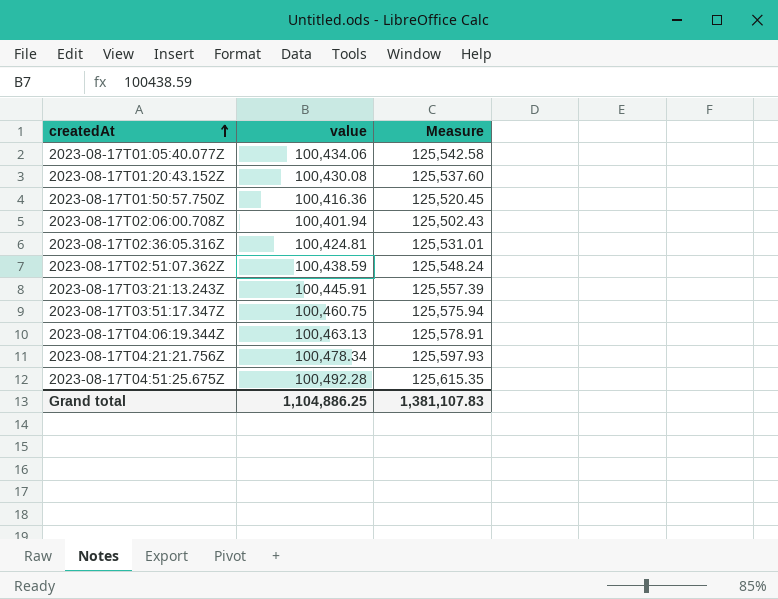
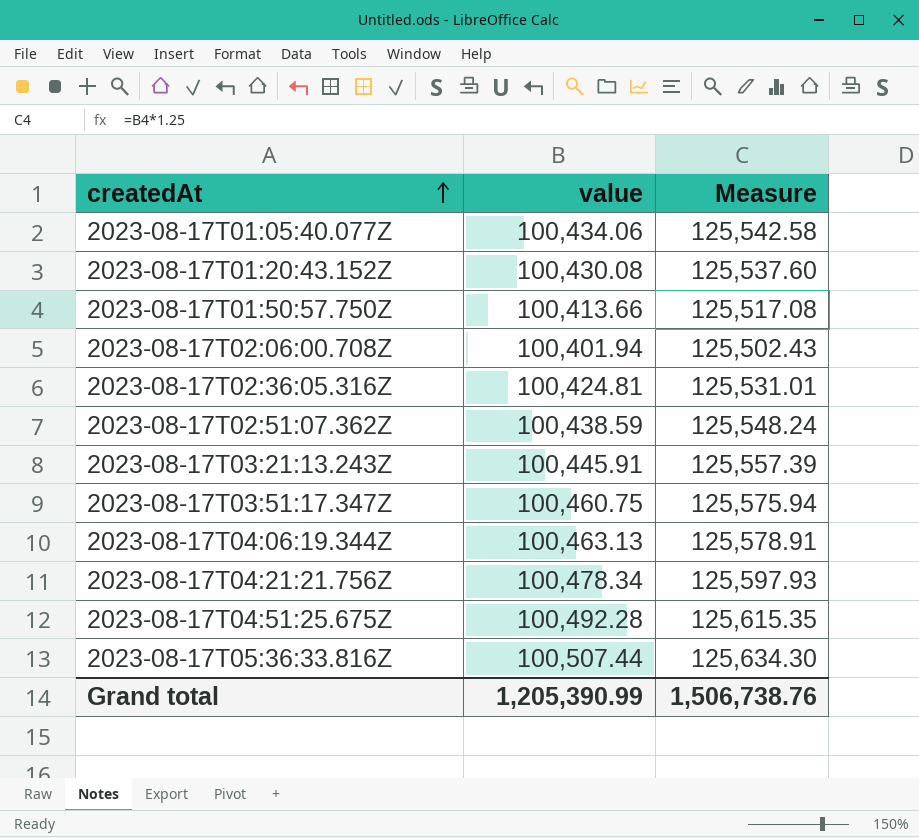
2023-08-17T01:50:57.750Z | value: 100,416.36 -> 100,413.66
2023-08-17T01:50:57.750Z | Measure: 125,520.45 -> 125,517.08
row 2023-08-17T05:36:33.816Z: none -> 100,507.44 | 125,634.30
Grand total | value: 1,104,886.25 -> 1,205,390.99
Grand total | Measure: 1,381,107.83 -> 1,506,738.76

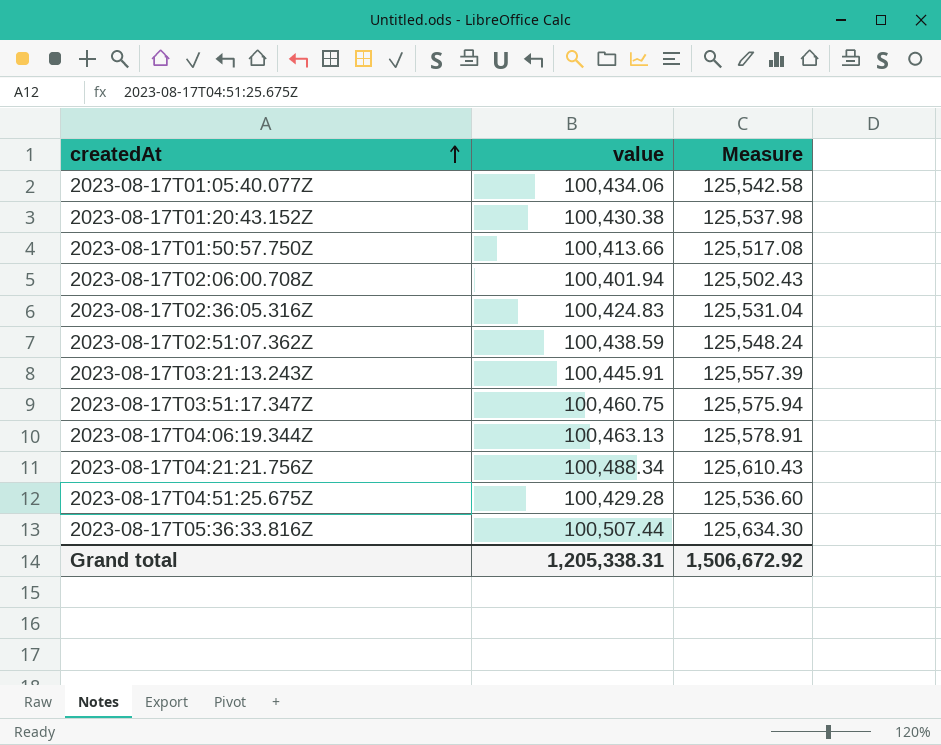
2023-08-17T01:20:43.152Z | value: 100,430.08 -> 100,430.38
2023-08-17T01:20:43.152Z | Measure: 125,537.60 -> 125,537.98
2023-08-17T02:36:05.316Z | value: 100,424.81 -> 100,424.83
2023-08-17T02:36:05.316Z | Measure: 125,531.01 -> 125,531.04
2023-08-17T04:21:21.756Z | value: 100,478.34 -> 100,488.34
2023-08-17T04:21:21.756Z | Measure: 125,597.93 -> 125,610.43
2023-08-17T04:51:25.675Z | value: 100,492.28 -> 100,429.28
2023-08-17T04:51:25.675Z | Measure: 125,615.35 -> 125,536.60
Grand total | value: 1,205,390.99 -> 1,205,338.31
Grand total | Measure: 1,506,738.76 -> 1,506,672.92

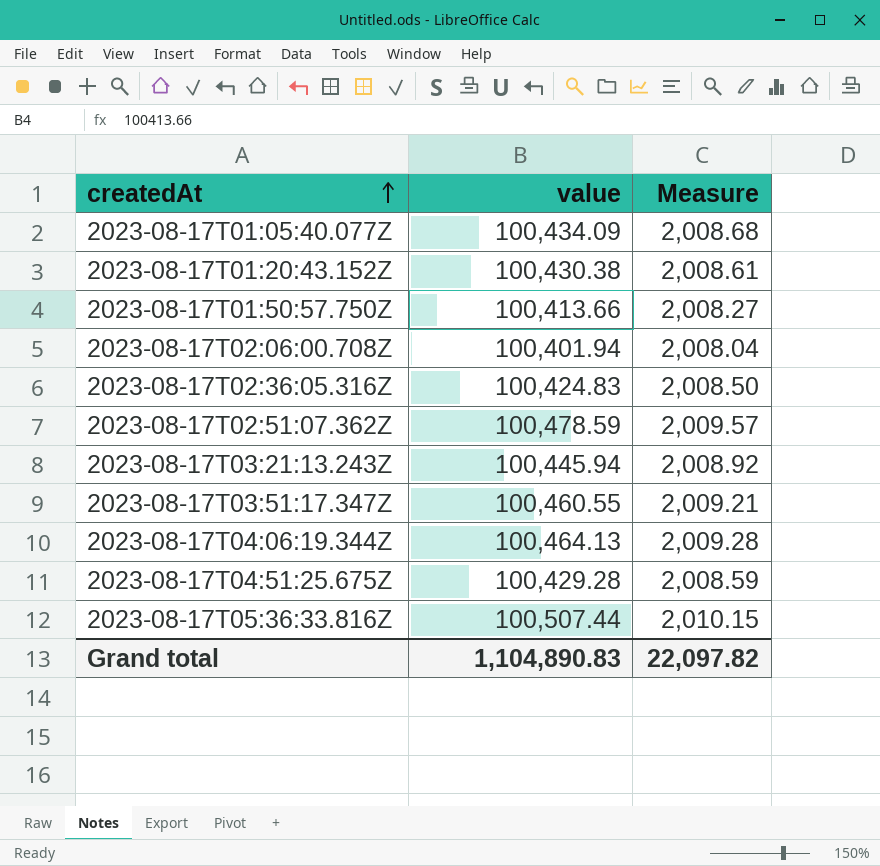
column Measure | formula: [value] * 1.25 -> [value] * 0.02
row 2023-08-17T04:21:21.756Z: 100,488.34 | 125,610.43 -> none
2023-08-17T01:05:40.077Z | value: 100,434.06 -> 100,434.09
2023-08-17T02:51:07.362Z | value: 100,438.59 -> 100,478.59
2023-08-17T03:21:13.243Z | value: 100,445.91 -> 100,445.94
2023-08-17T03:51:17.347Z | value: 100,460.75 -> 100,460.55
2023-08-17T04:06:19.344Z | value: 100,463.13 -> 100,464.13
Grand total | value: 1,205,338.31 -> 1,104,890.83
Grand total | Measure: 1,506,672.92 -> 22,097.82

